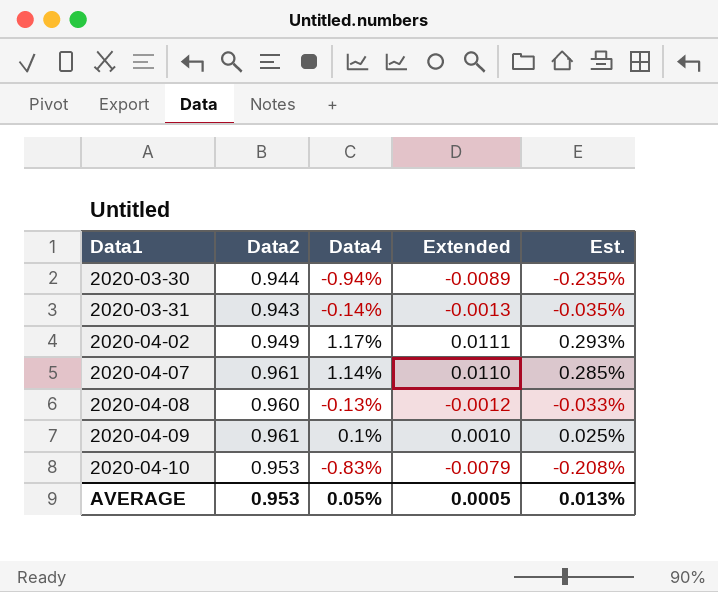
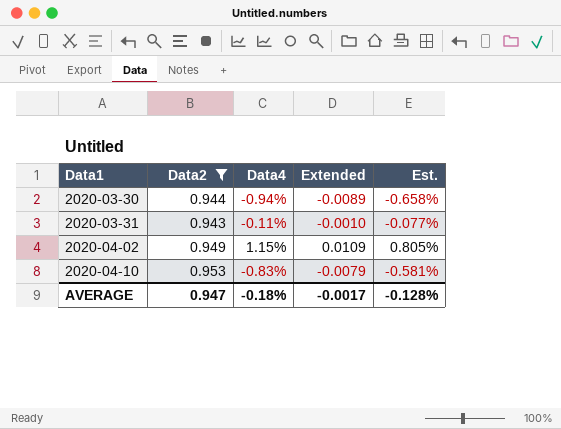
filter: none -> Data2 <= 0.953
column Est. | formula: [Data4] * 0.25 -> [Data4] * 0.7
2020-03-31 | Data4: -0.14% -> -0.11%
2020-03-31 | Extended: -0.0013 -> -0.0010
2020-04-02 | Data4: 1.17% -> 1.15%
2020-04-02 | Extended: 0.0111 -> 0.0109
AVERAGE | Data2: 0.953 -> 0.947
AVERAGE | Data4: 0.05% -> -0.18%
AVERAGE | Extended: 0.0005 -> -0.0017
AVERAGE | Est.: 0.013% -> -0.128%

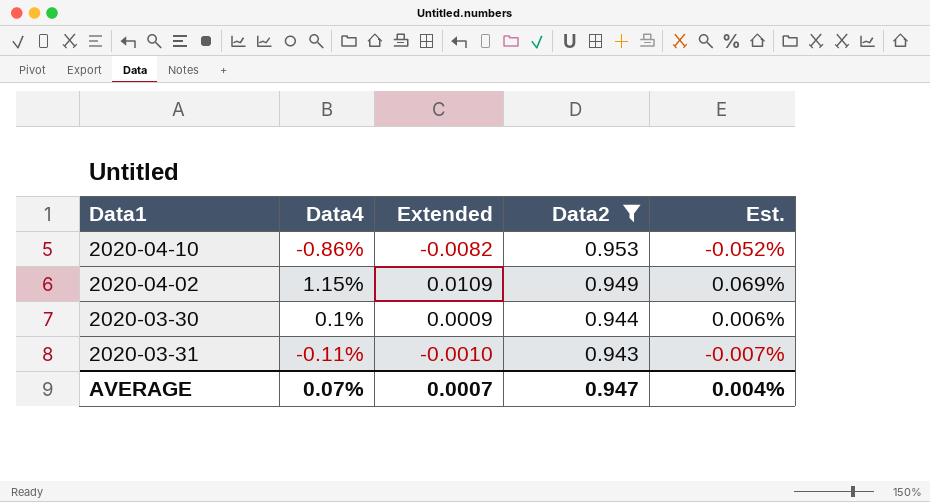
row order: Data1 ascending -> Data2 descending
column Data2 | position: 2 -> 4
column Est. | formula: [Data4] * 0.7 -> [Data4] * 0.06
2020-04-10 | Data4: -0.83% -> -0.86%
2020-04-10 | Extended: -0.0079 -> -0.0082
2020-03-30 | Data4: -0.94% -> 0.1%
2020-03-30 | Extended: -0.0089 -> 0.0009
AVERAGE | Data4: -0.18% -> 0.07%
AVERAGE | Extended: -0.0017 -> 0.0007
AVERAGE | Est.: -0.128% -> 0.004%

